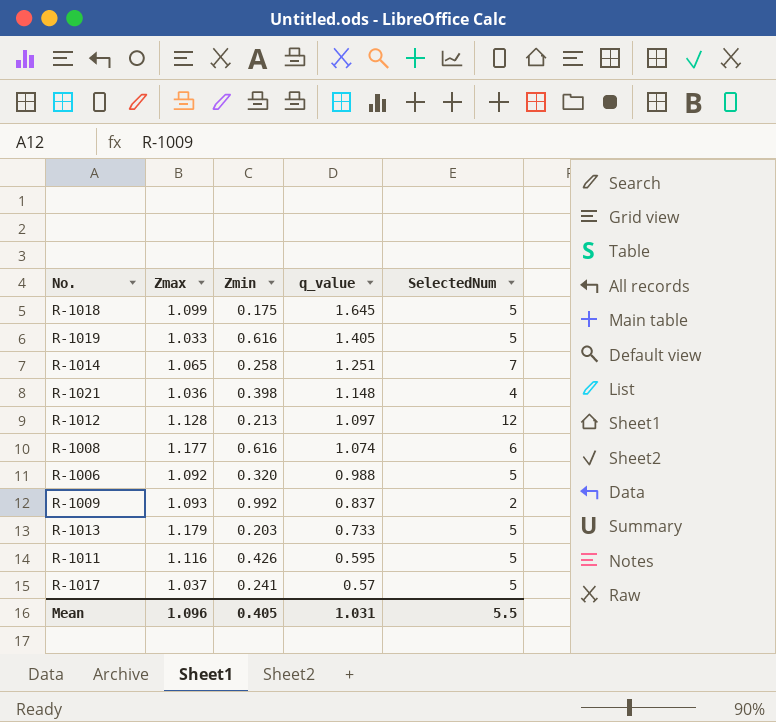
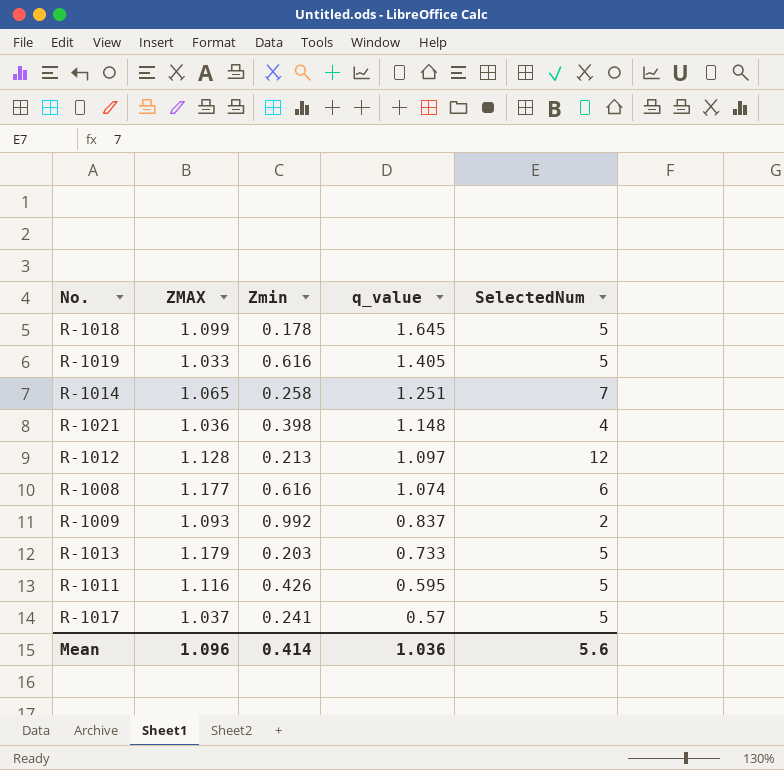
column name: Zmax -> ZMAX
row R-1006: 1.092 | 0.320 | 0.988 | 5 -> none
R-1018 | Zmin: 0.175 -> 0.178
Mean | Zmin: 0.405 -> 0.414
Mean | q_value: 1.031 -> 1.036
Mean | SelectedNum: 5.5 -> 5.6

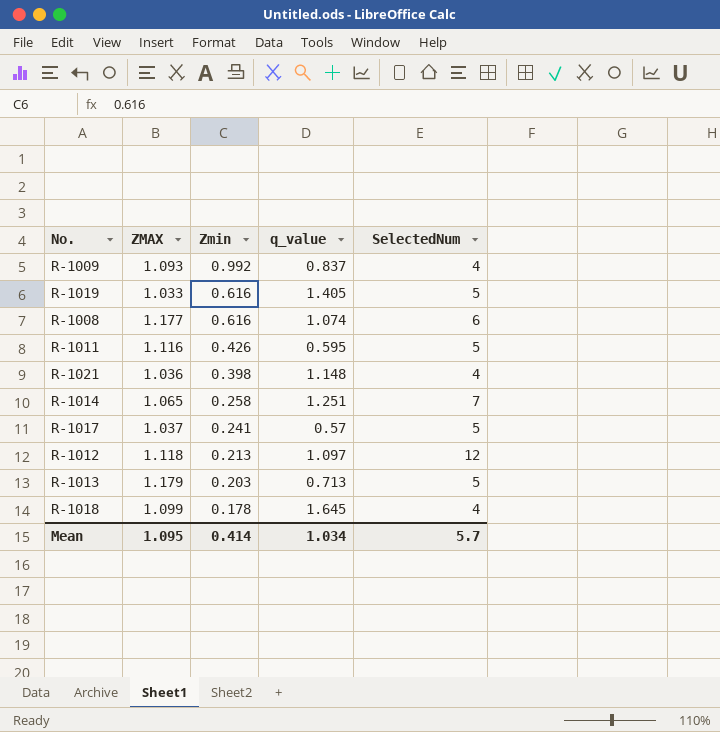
row order: q_value descending -> Zmin descending
R-1009 | SelectedNum: 2 -> 4
R-1012 | ZMAX: 1.128 -> 1.118
R-1013 | q_value: 0.733 -> 0.713
R-1018 | SelectedNum: 5 -> 4
Mean | ZMAX: 1.096 -> 1.095
Mean | q_value: 1.036 -> 1.034
Mean | SelectedNum: 5.6 -> 5.7

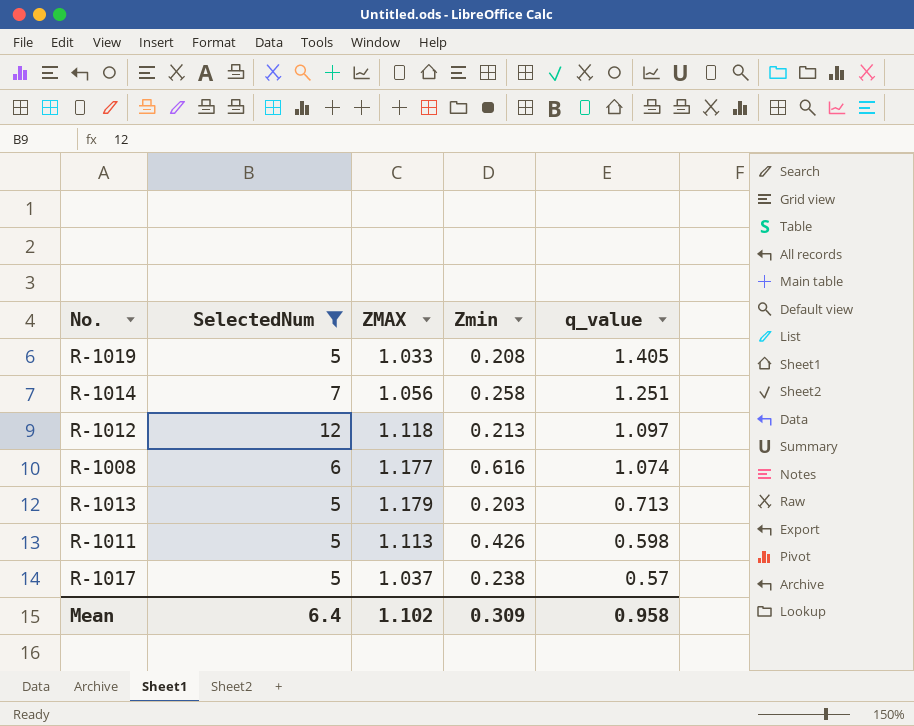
filter: none -> SelectedNum != 4
row order: Zmin descending -> q_value descending
column SelectedNum | position: 5 -> 2
R-1019 | Zmin: 0.616 -> 0.208
R-1014 | ZMAX: 1.065 -> 1.056
R-1011 | ZMAX: 1.116 -> 1.113
R-1011 | q_value: 0.595 -> 0.598
R-1017 | Zmin: 0.241 -> 0.238
Mean | SelectedNum: 5.7 -> 6.4
Mean | ZMAX: 1.095 -> 1.102
Mean | Zmin: 0.414 -> 0.309
Mean | q_value: 1.034 -> 0.958

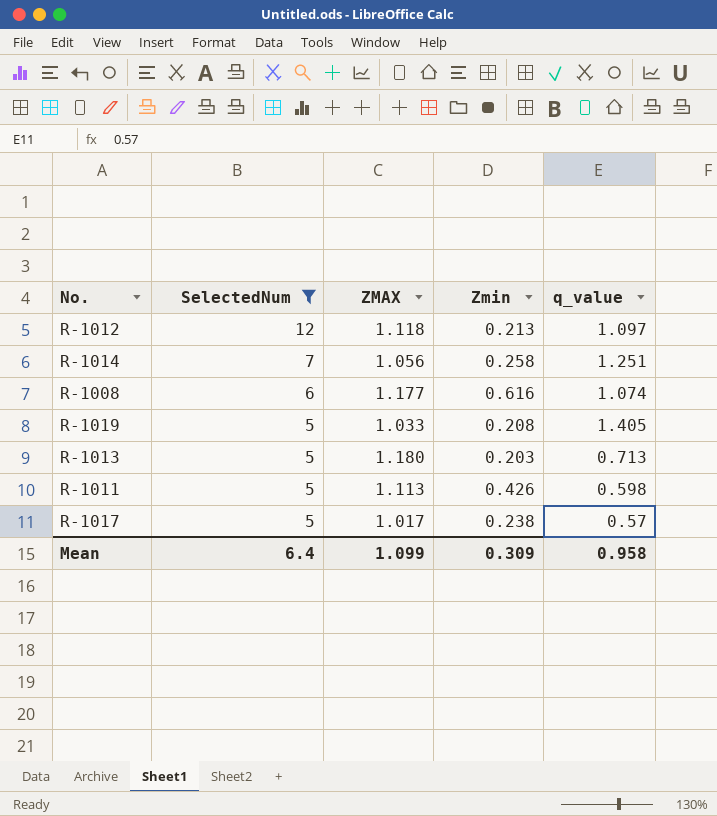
row order: q_value descending -> SelectedNum descending
R-1013 | ZMAX: 1.179 -> 1.180
R-1017 | ZMAX: 1.037 -> 1.017
Mean | ZMAX: 1.102 -> 1.099

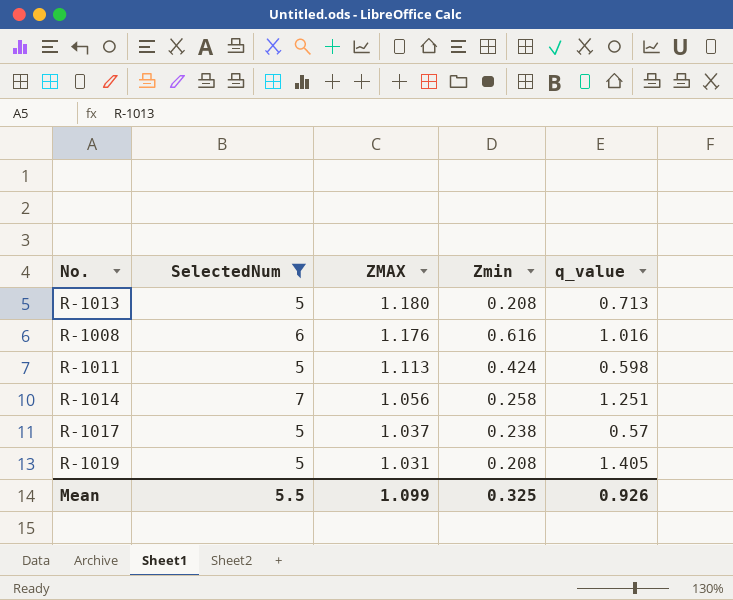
row order: SelectedNum descending -> ZMAX descending
row R-1012: 12 | 1.118 | 0.213 | 1.097 -> none
R-1013 | Zmin: 0.203 -> 0.208
R-1008 | ZMAX: 1.177 -> 1.176
R-1008 | q_value: 1.074 -> 1.016
R-1011 | Zmin: 0.426 -> 0.424
R-1017 | ZMAX: 1.017 -> 1.037
R-1019 | ZMAX: 1.033 -> 1.031
Mean | SelectedNum: 6.4 -> 5.5
Mean | Zmin: 0.309 -> 0.325
Mean | q_value: 0.958 -> 0.926

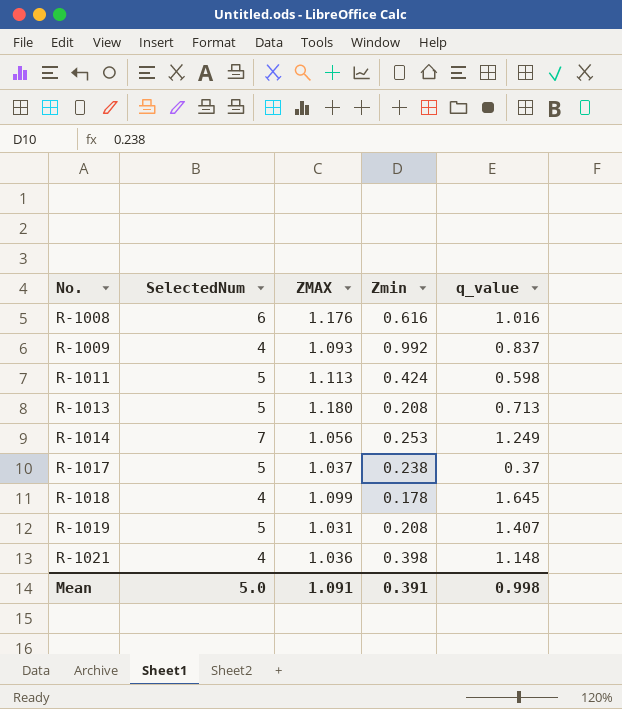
filter: SelectedNum != 4 -> none
row order: ZMAX descending -> No. ascending
R-1014 | Zmin: 0.258 -> 0.253
R-1014 | q_value: 1.251 -> 1.249
R-1017 | q_value: 0.57 -> 0.37
R-1019 | q_value: 1.405 -> 1.407
Mean | SelectedNum: 5.5 -> 5.0
Mean | ZMAX: 1.099 -> 1.091
Mean | Zmin: 0.325 -> 0.391
Mean | q_value: 0.926 -> 0.998

